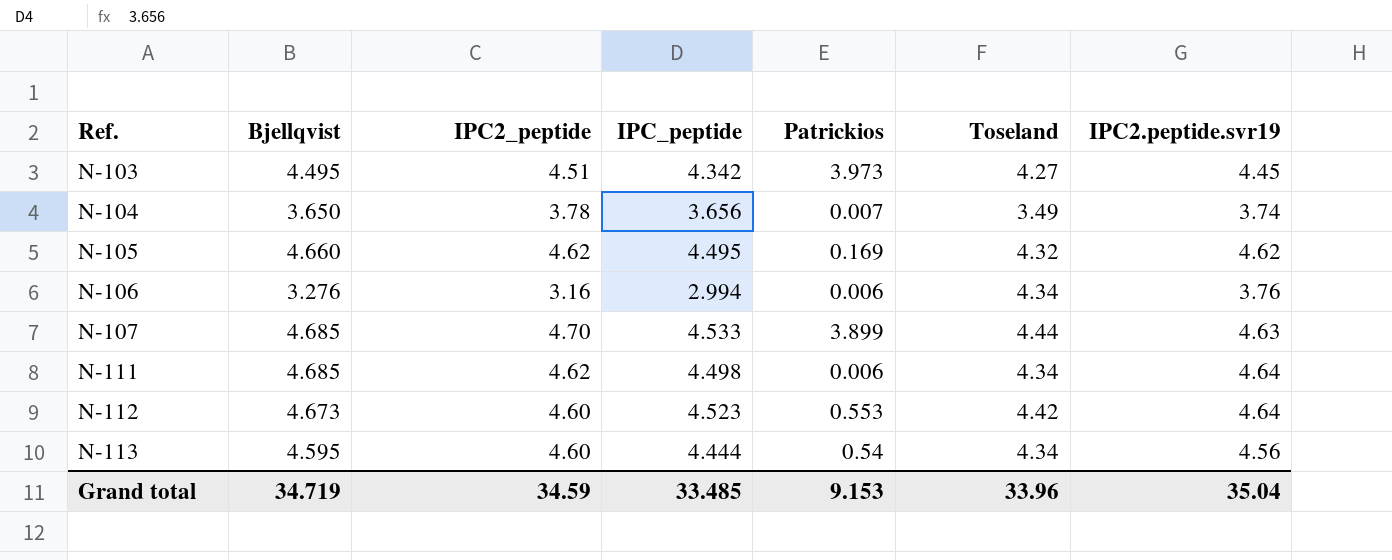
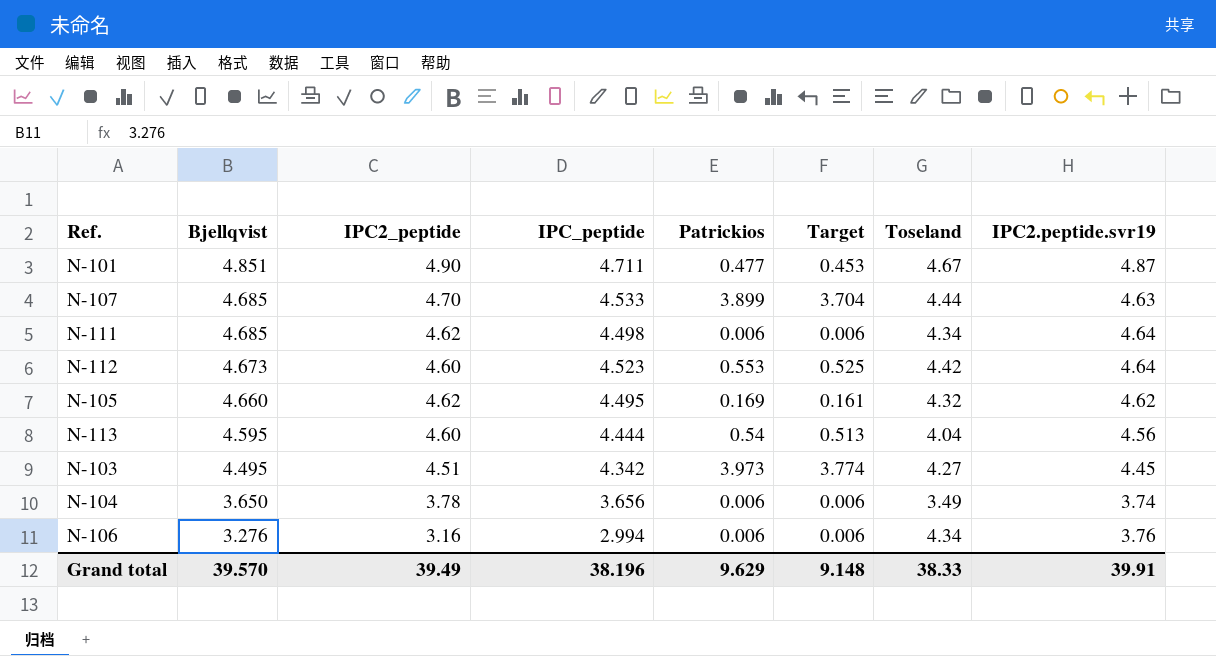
row order: Ref. ascending -> Bjellqvist descending
column Target | formula: none -> [Patrickios] * 0.95
row N-101: none -> 4.851 | 4.90 | 4.711 | 0.477 | 0.453 | 4.67 | 4.87
N-113 | Toseland: 4.34 -> 4.04
N-104 | Patrickios: 0.007 -> 0.006
Grand total | Bjellqvist: 34.719 -> 39.570
Grand total | IPC2_peptide: 34.59 -> 39.49
Grand total | IPC_peptide: 33.485 -> 38.196
Grand total | Patrickios: 9.153 -> 9.629
Grand total | Toseland: 33.96 -> 38.33
Grand total | IPC2.peptide.svr19: 35.04 -> 39.91

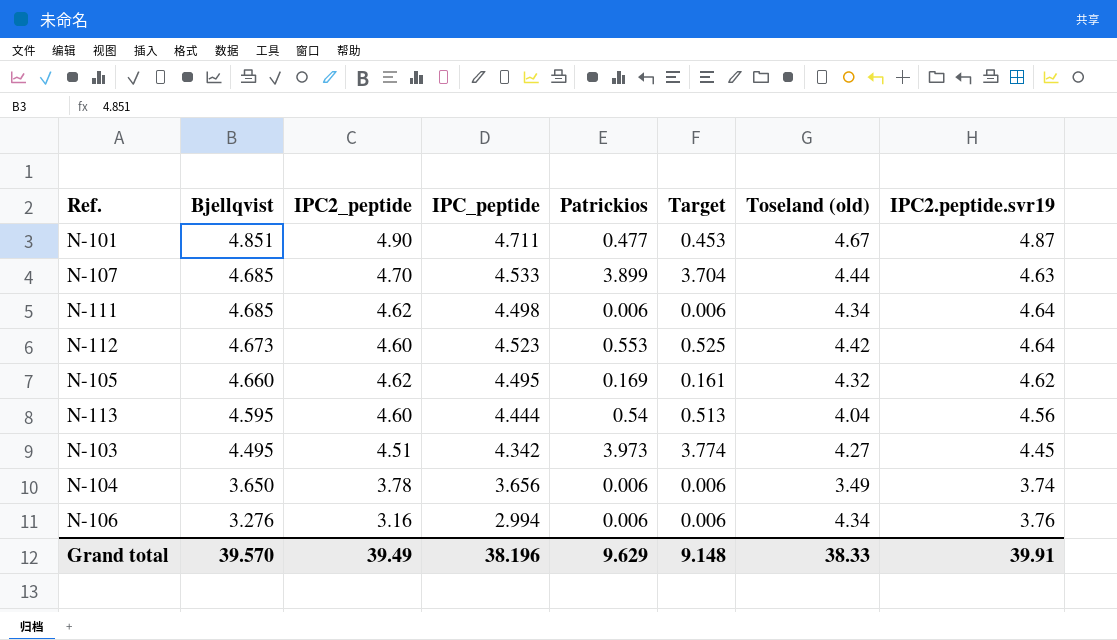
column name: Toseland -> Toseland (old)

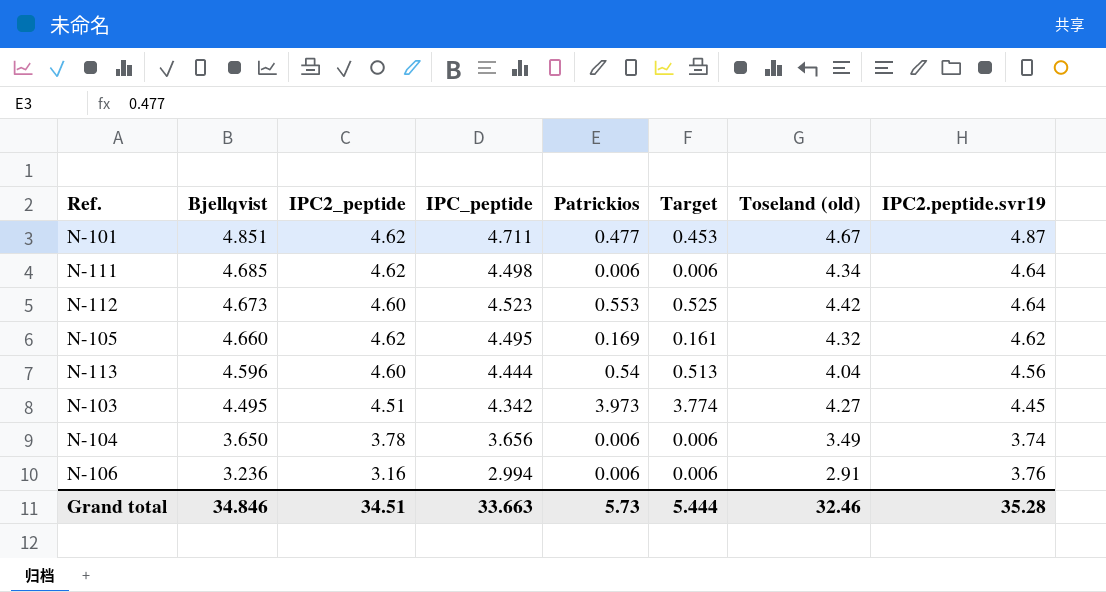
row N-107: 4.685 | 4.70 | 4.533 | 3.899 | 3.704 | 4.44 | 4.63 -> none
N-101 | IPC2_peptide: 4.90 -> 4.62
N-113 | Bjellqvist: 4.595 -> 4.596
N-106 | Bjellqvist: 3.276 -> 3.236
N-106 | Toseland (old): 4.34 -> 2.91
Grand total | Bjellqvist: 39.570 -> 34.846
Grand total | IPC2_peptide: 39.49 -> 34.51
Grand total | IPC_peptide: 38.196 -> 33.663
Grand total | Patrickios: 9.629 -> 5.73
Grand total | Target: 9.148 -> 5.444
Grand total | Toseland (old): 38.33 -> 32.46
Grand total | IPC2.peptide.svr19: 39.91 -> 35.28

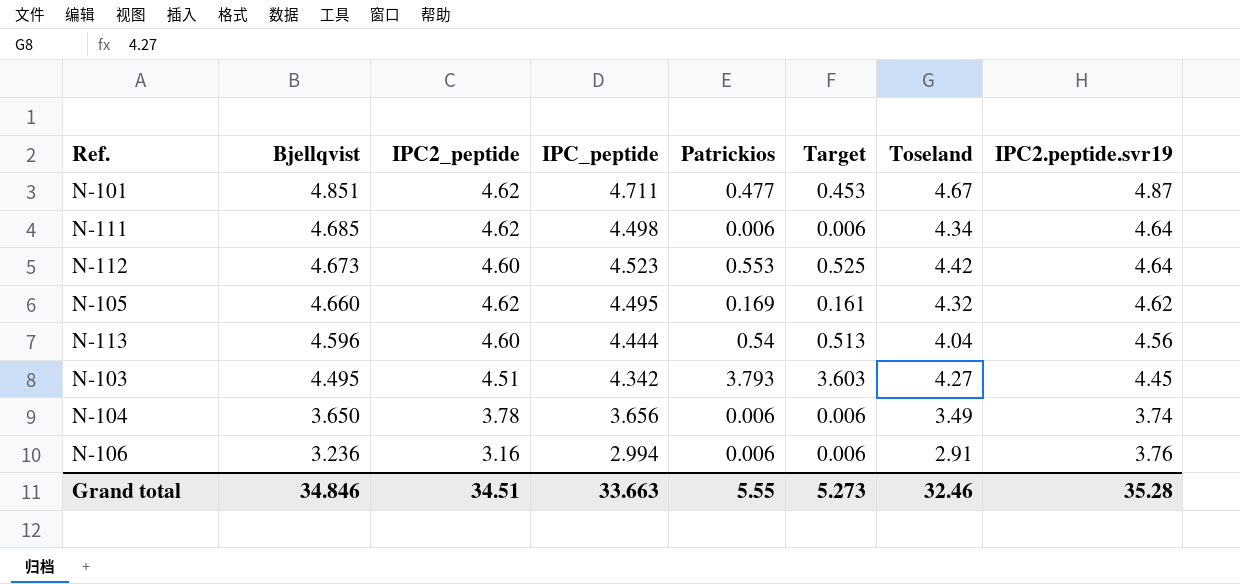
column name: Toseland (old) -> Toseland
N-103 | Patrickios: 3.973 -> 3.793
N-103 | Target: 3.774 -> 3.603
Grand total | Patrickios: 5.73 -> 5.55
Grand total | Target: 5.444 -> 5.273

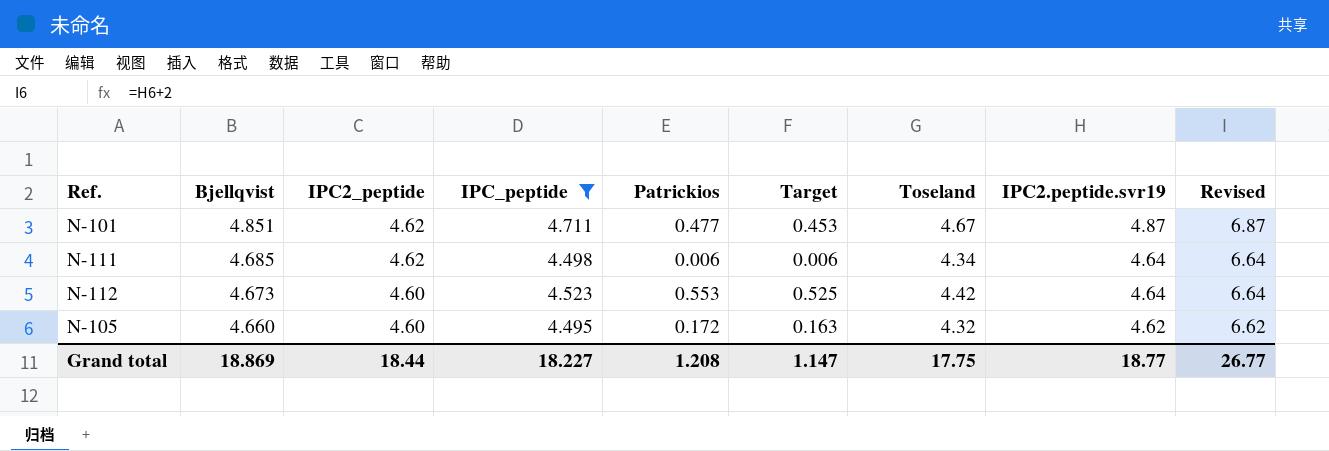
filter: none -> IPC_peptide >= 4.495
column Revised | formula: none -> [IPC2.peptide.svr19] + 2
N-105 | IPC2_peptide: 4.62 -> 4.60
N-105 | Patrickios: 0.169 -> 0.172
N-105 | Target: 0.161 -> 0.163
Grand total | Bjellqvist: 34.846 -> 18.869
Grand total | IPC2_peptide: 34.51 -> 18.44
Grand total | IPC_peptide: 33.663 -> 18.227
Grand total | Patrickios: 5.55 -> 1.208
Grand total | Target: 5.273 -> 1.147
Grand total | Toseland: 32.46 -> 17.75
Grand total | IPC2.peptide.svr19: 35.28 -> 18.77

